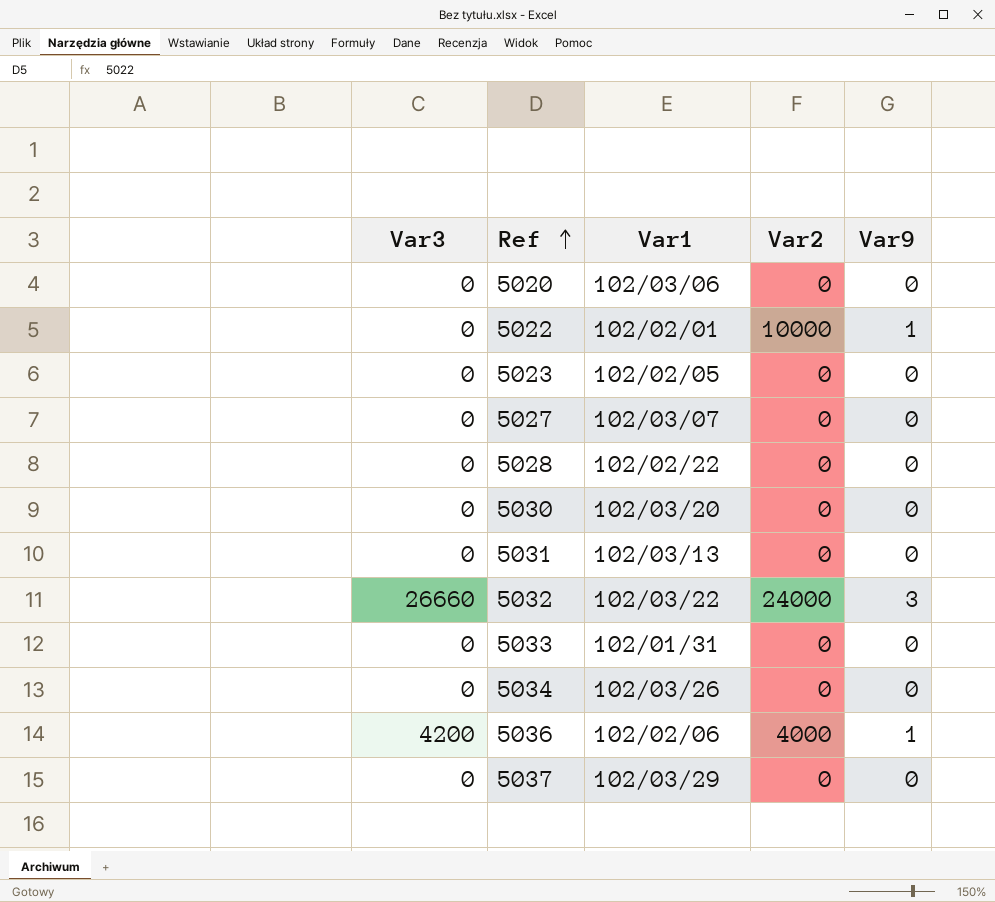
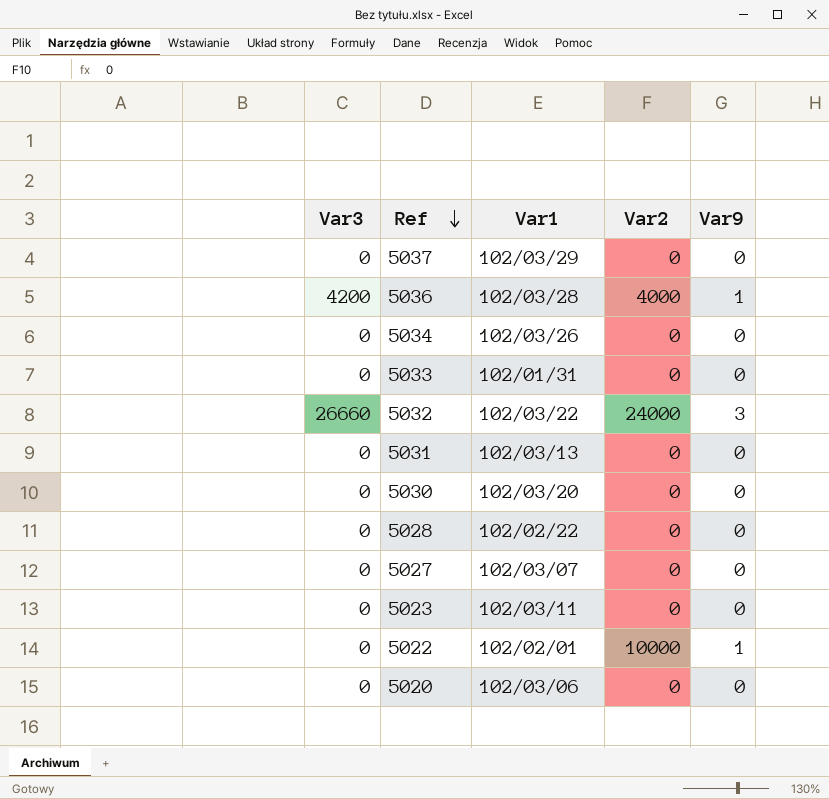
row order: Ref ascending -> Ref descending
5036 | Var1: 102/02/06 -> 102/03/28
5023 | Var1: 102/02/05 -> 102/03/11

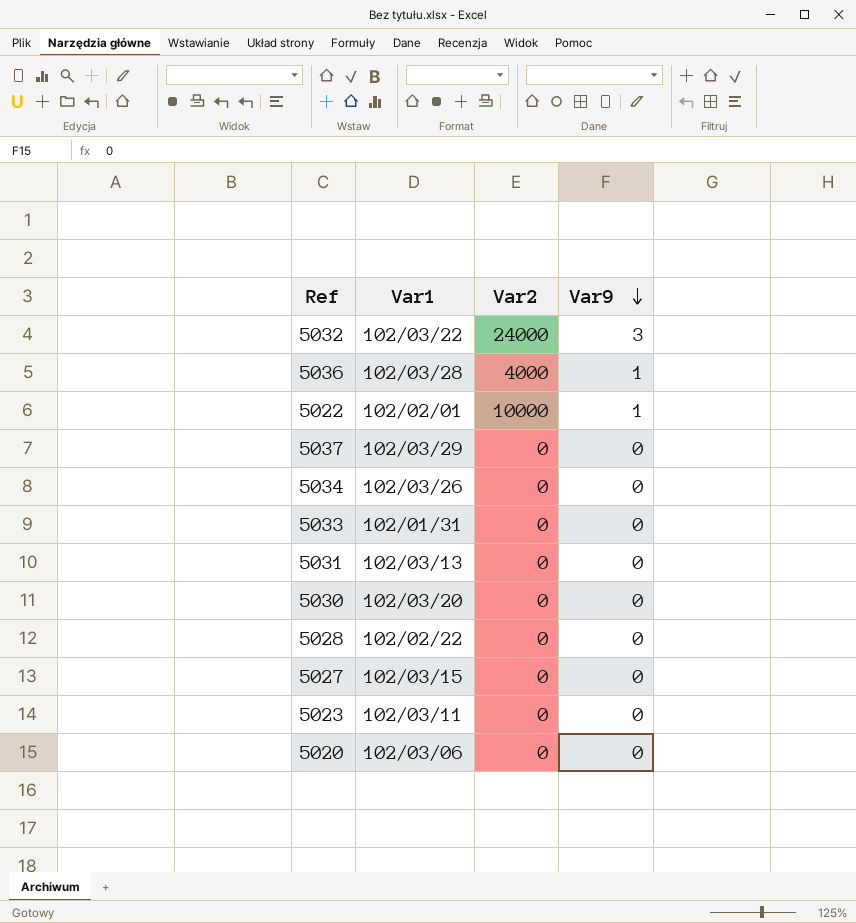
row order: Ref descending -> Var9 descending
column Var3 | position: 1 -> none
5027 | Var1: 102/03/07 -> 102/03/15

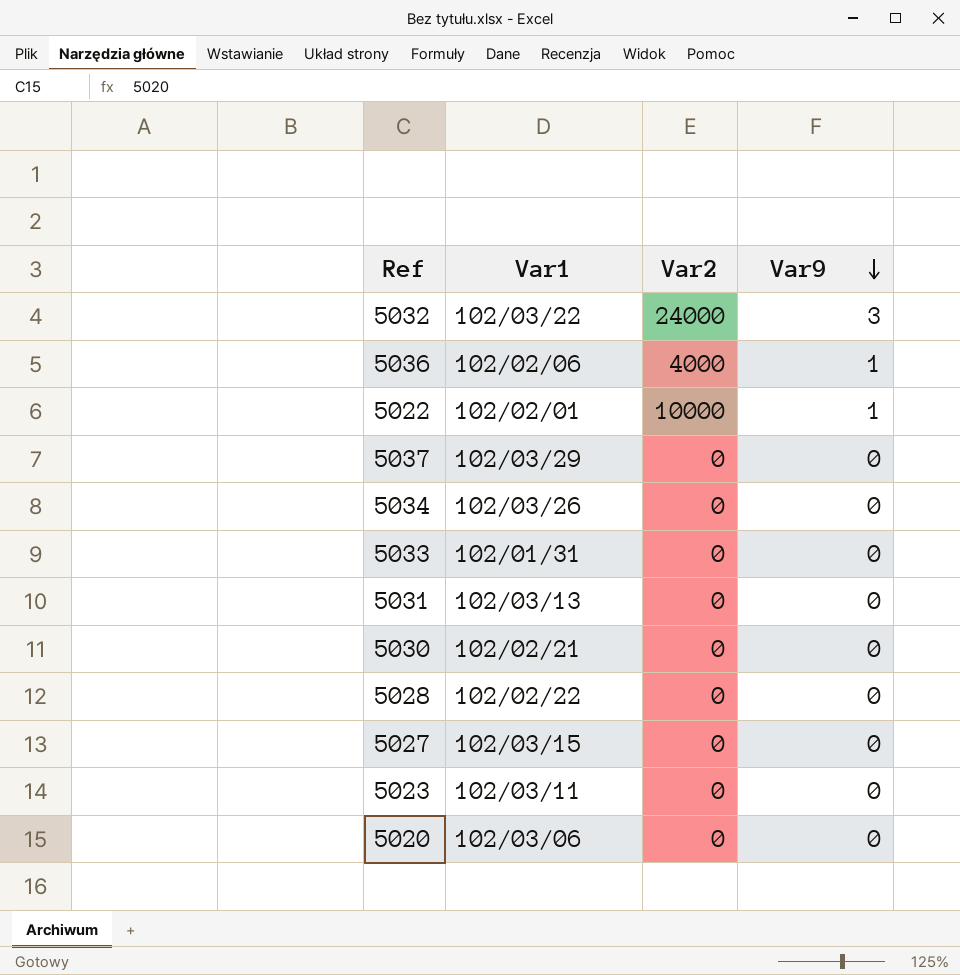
5036 | Var1: 102/03/28 -> 102/02/06
5030 | Var1: 102/03/20 -> 102/02/21

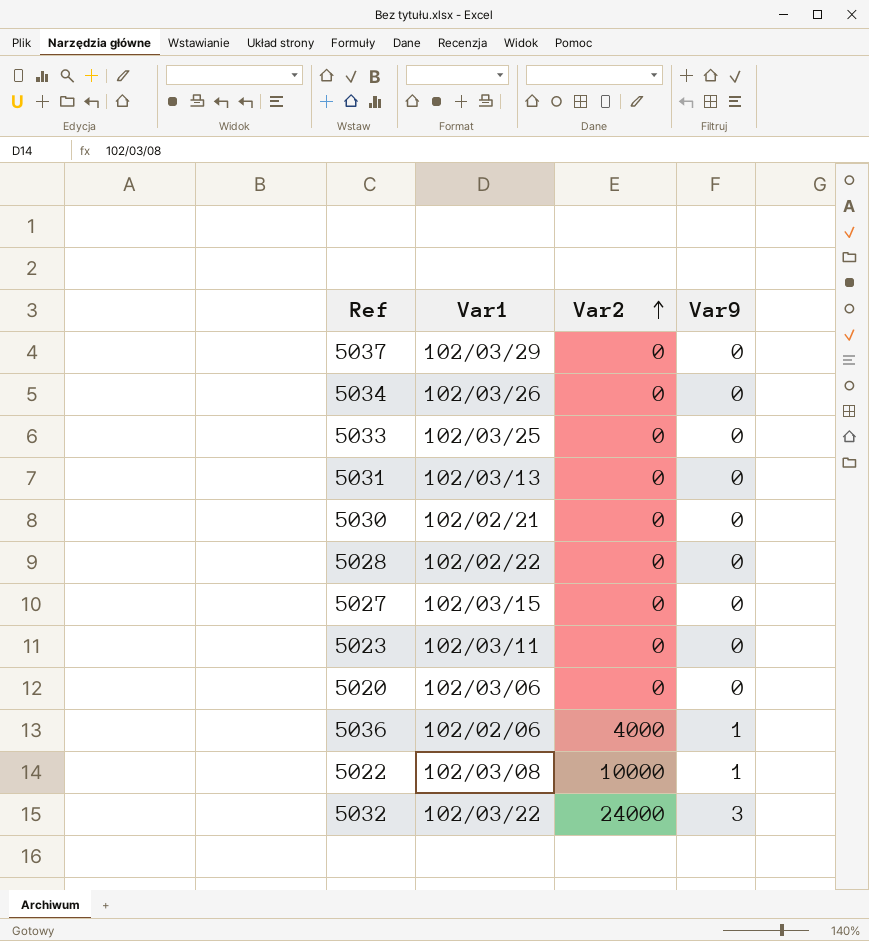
row order: Var9 descending -> Var2 ascending
5033 | Var1: 102/01/31 -> 102/03/25
5022 | Var1: 102/02/01 -> 102/03/08

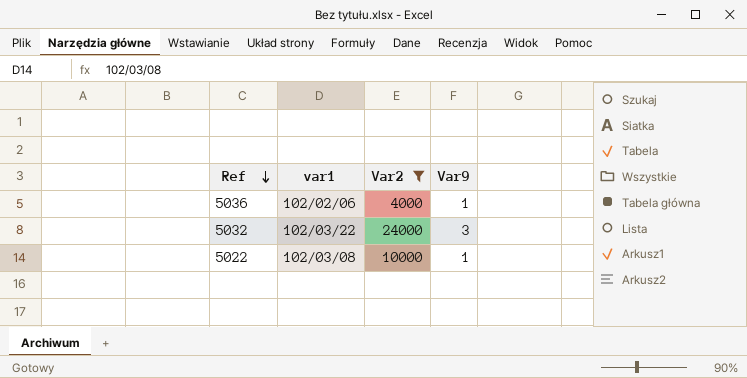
filter: none -> Var2 != 0
row order: Var2 ascending -> Ref descending
column name: Var1 -> var1

